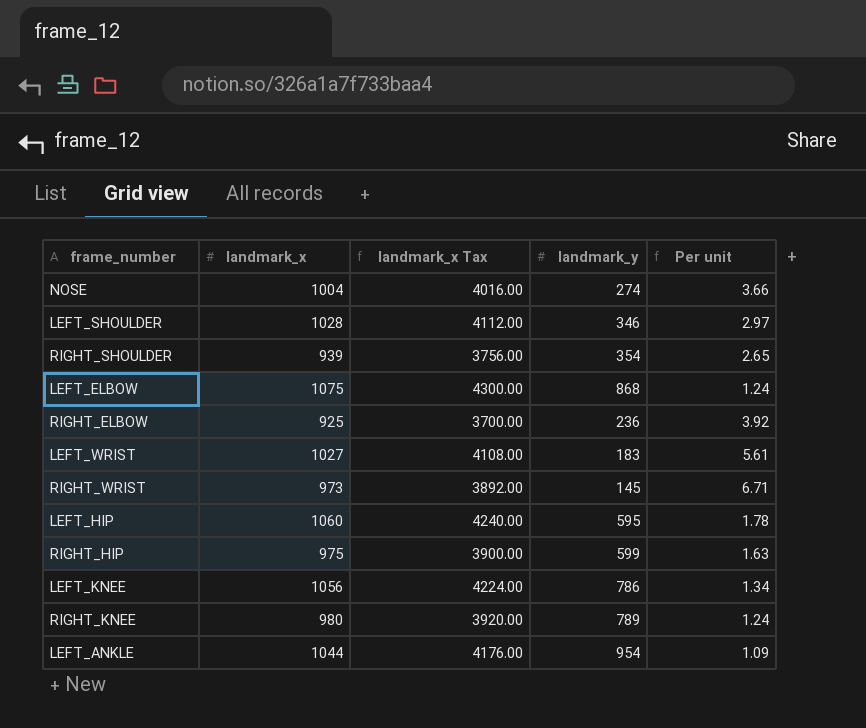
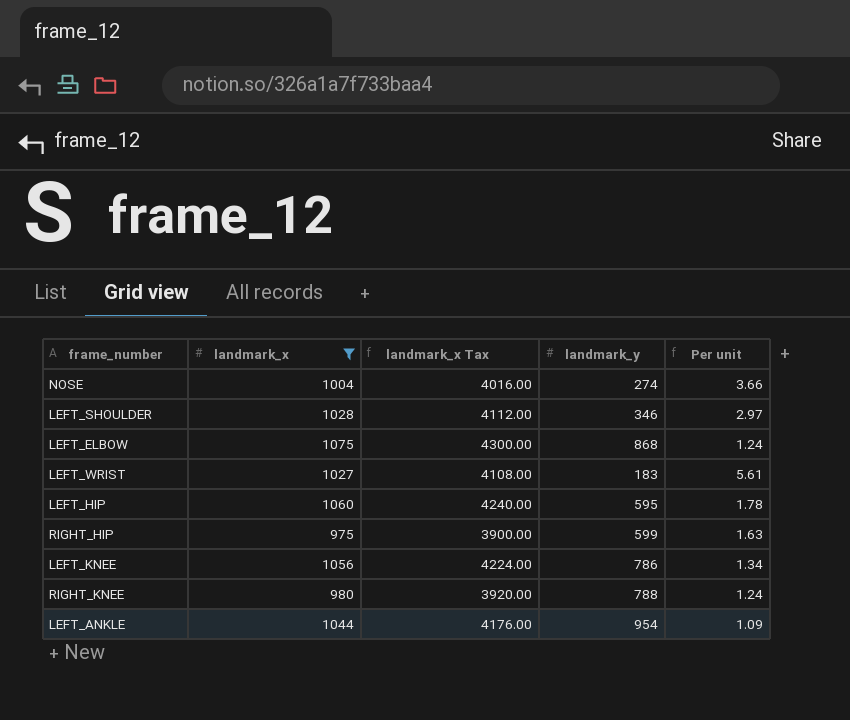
filter: none -> landmark_x >= 975
RIGHT_KNEE | landmark_y: 789 -> 788

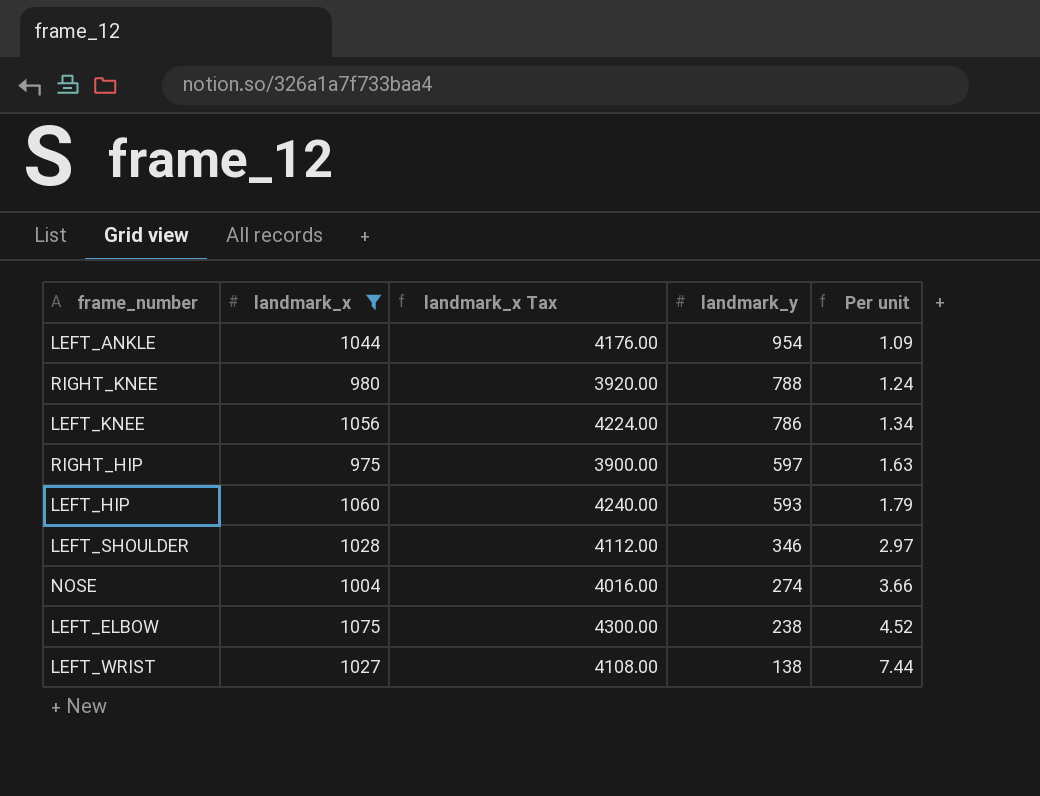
row order: none -> landmark_y descending
RIGHT_HIP | landmark_y: 599 -> 597
LEFT_HIP | landmark_y: 595 -> 593
LEFT_HIP | Per unit: 1.78 -> 1.79
LEFT_ELBOW | landmark_y: 868 -> 238
LEFT_ELBOW | Per unit: 1.24 -> 4.52
LEFT_WRIST | landmark_y: 183 -> 138
LEFT_WRIST | Per unit: 5.61 -> 7.44

